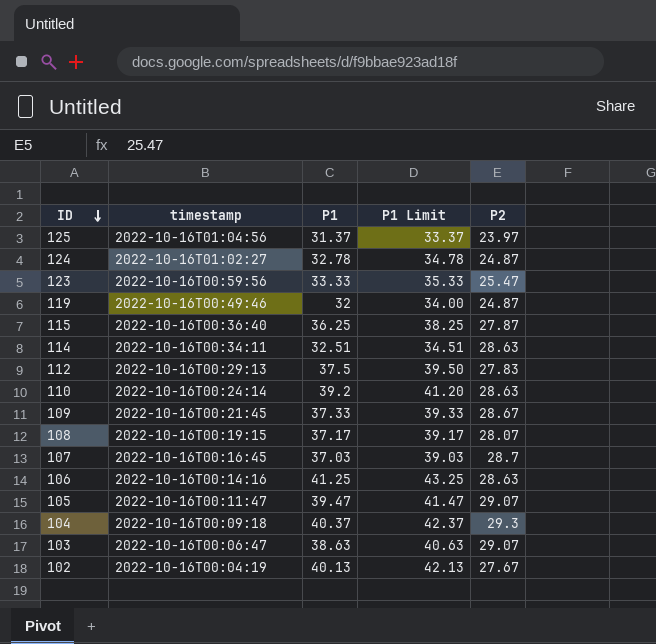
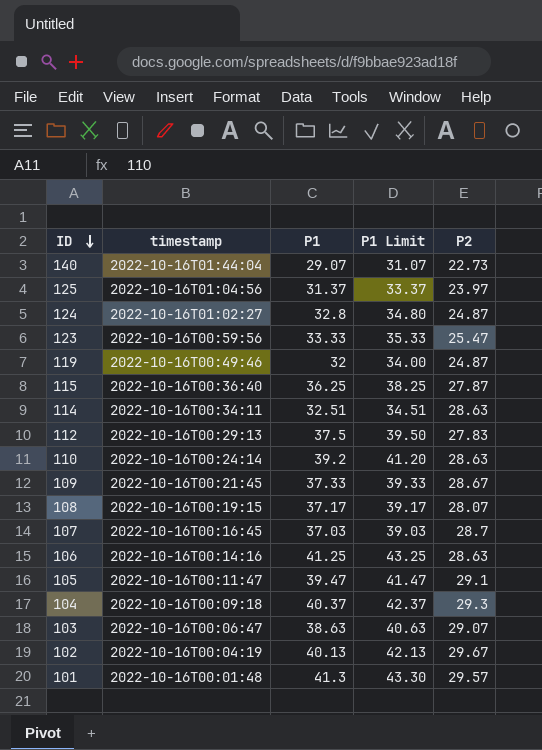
row 140: none -> 2022-10-16T01:44:04 | 29.07 | 31.07 | 22.73
124 | P1: 32.78 -> 32.8
124 | P1 Limit: 34.78 -> 34.80
105 | P2: 29.07 -> 29.1
102 | P2: 27.67 -> 29.67
row 101: none -> 2022-10-16T00:01:48 | 41.3 | 43.30 | 29.57

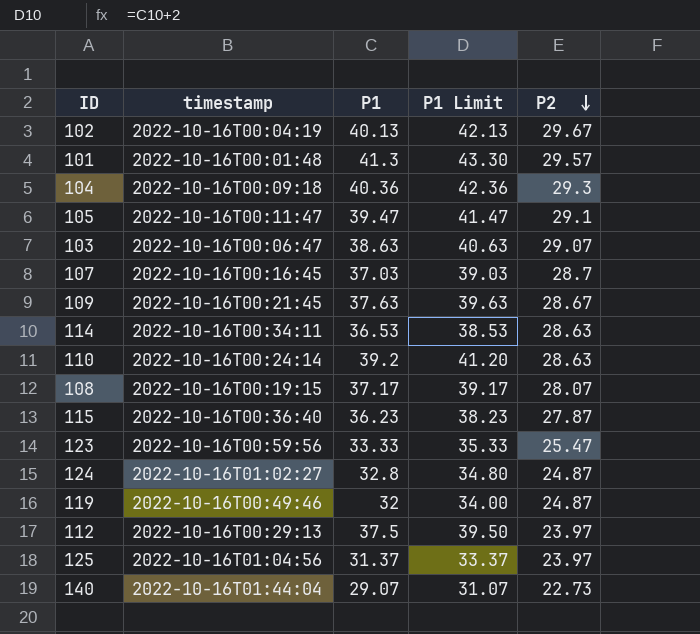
row order: ID descending -> P2 descending
row 106: 2022-10-16T00:14:16 | 41.25 | 43.25 | 28.63 -> none
104 | P1: 40.37 -> 40.36
104 | P1 Limit: 42.37 -> 42.36
109 | P1: 37.33 -> 37.63
109 | P1 Limit: 39.33 -> 39.63
114 | P1: 32.51 -> 36.53
114 | P1 Limit: 34.51 -> 38.53
115 | P1: 36.25 -> 36.23
115 | P1 Limit: 38.25 -> 38.23
112 | P2: 27.83 -> 23.97

